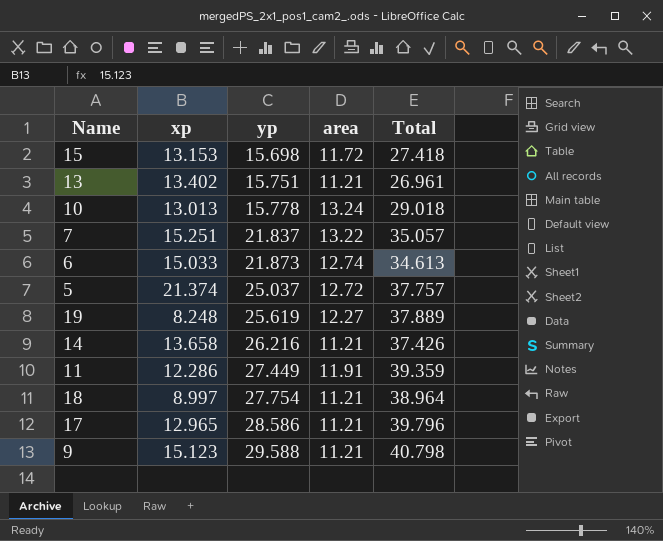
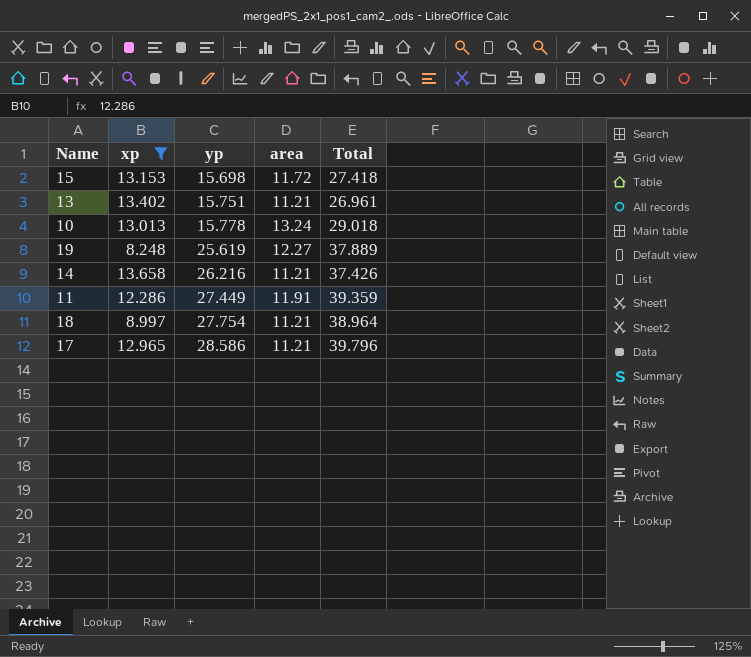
filter: none -> xp <= 13.658

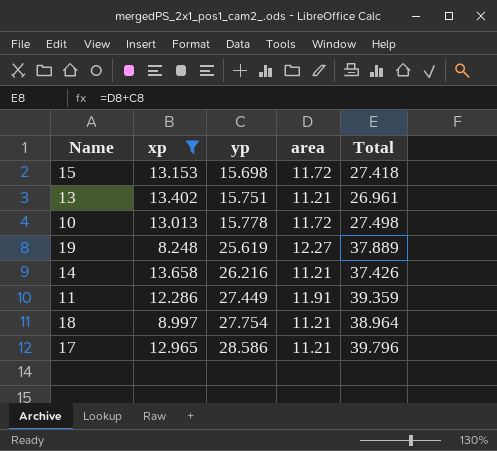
10 | area: 13.24 -> 11.72
10 | Total: 29.018 -> 27.498

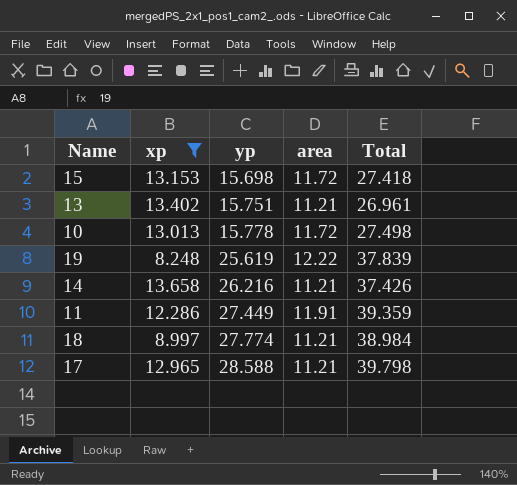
19 | area: 12.27 -> 12.22
19 | Total: 37.889 -> 37.839
18 | yp: 27.754 -> 27.774
18 | Total: 38.964 -> 38.984
17 | yp: 28.586 -> 28.588
17 | Total: 39.796 -> 39.798

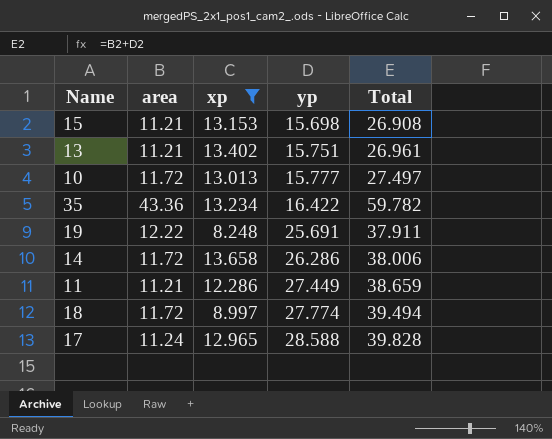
column area | position: 4 -> 2
15 | area: 11.72 -> 11.21
15 | Total: 27.418 -> 26.908
10 | yp: 15.778 -> 15.777
10 | Total: 27.498 -> 27.497
row 35: none -> 43.36 | 13.234 | 16.422 | 59.782
19 | yp: 25.619 -> 25.691
19 | Total: 37.839 -> 37.911
14 | area: 11.21 -> 11.72
14 | yp: 26.216 -> 26.286
14 | Total: 37.426 -> 38.006
11 | area: 11.91 -> 11.21
11 | Total: 39.359 -> 38.659
18 | area: 11.21 -> 11.72
18 | Total: 38.984 -> 39.494
17 | area: 11.21 -> 11.24
17 | Total: 39.798 -> 39.828

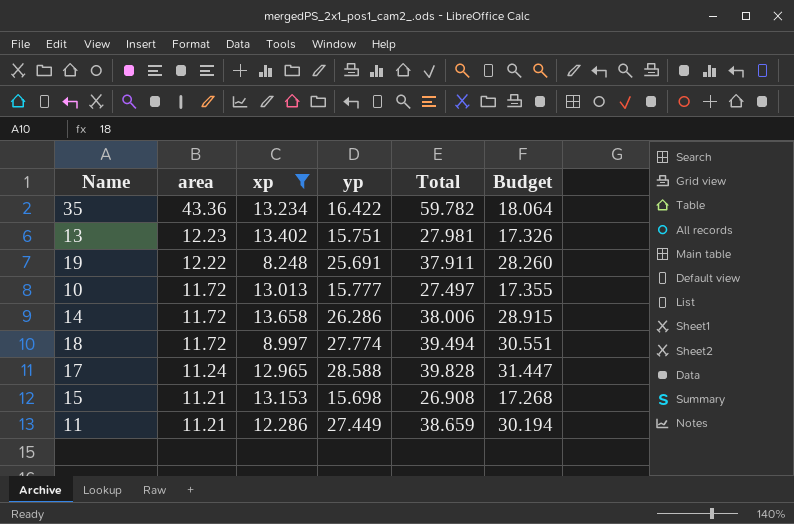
row order: yp ascending -> area descending
column Budget | formula: none -> [yp] * 1.1
13 | area: 11.21 -> 12.23
13 | Total: 26.961 -> 27.981

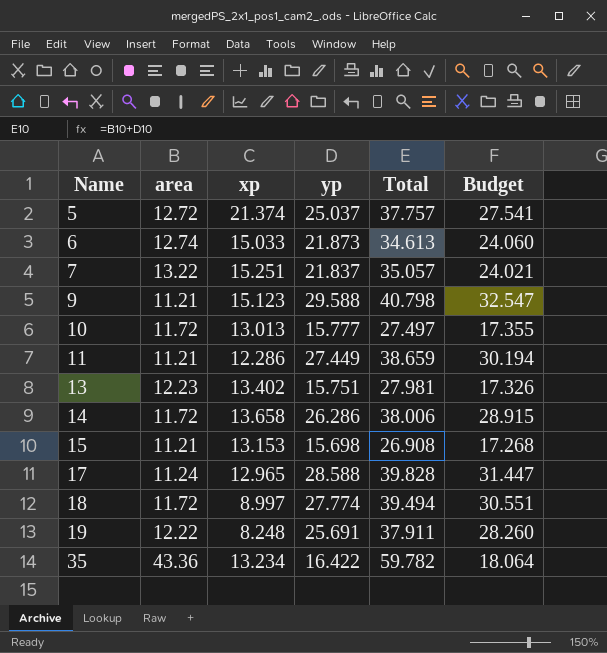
filter: xp <= 13.658 -> none
row order: area descending -> Name ascending

